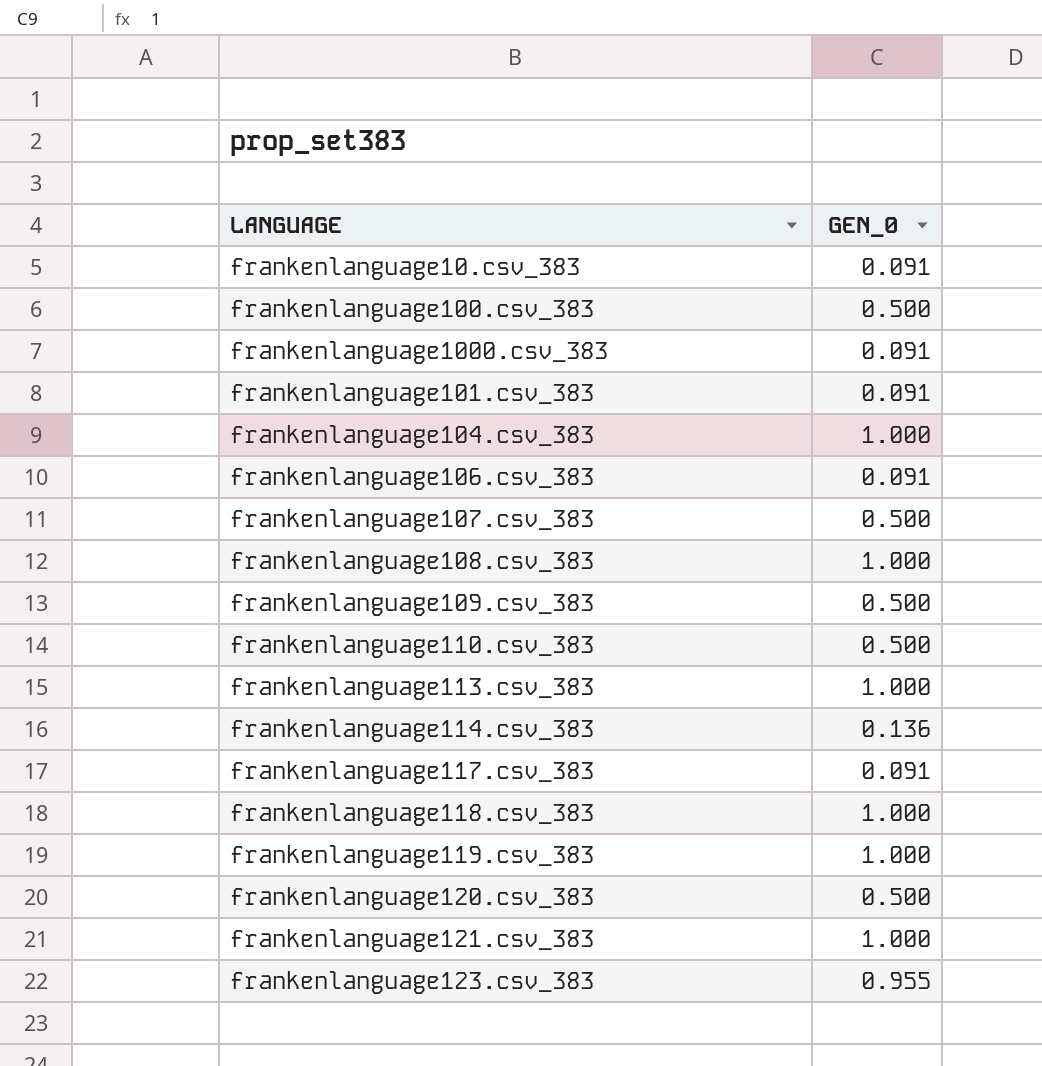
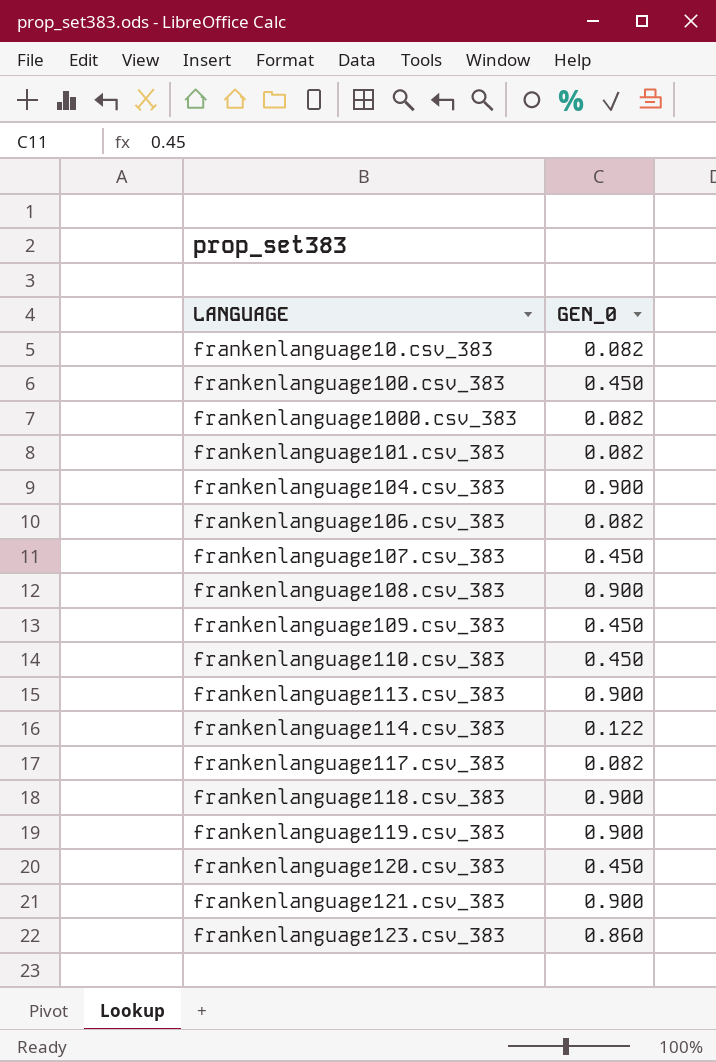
frankenlanguage10.csv_383 | GEN_0: 0.091 -> 0.082
frankenlanguage100.csv_383 | GEN_0: 0.500 -> 0.450
frankenlanguage1000.csv_383 | GEN_0: 0.091 -> 0.082
frankenlanguage101.csv_383 | GEN_0: 0.091 -> 0.082
frankenlanguage104.csv_383 | GEN_0: 1.000 -> 0.900
frankenlanguage106.csv_383 | GEN_0: 0.091 -> 0.082
frankenlanguage107.csv_383 | GEN_0: 0.500 -> 0.450
frankenlanguage108.csv_383 | GEN_0: 1.000 -> 0.900
frankenlanguage109.csv_383 | GEN_0: 0.500 -> 0.450
frankenlanguage110.csv_383 | GEN_0: 0.500 -> 0.450
frankenlanguage113.csv_383 | GEN_0: 1.000 -> 0.900
frankenlanguage114.csv_383 | GEN_0: 0.136 -> 0.122
frankenlanguage117.csv_383 | GEN_0: 0.091 -> 0.082
frankenlanguage118.csv_383 | GEN_0: 1.000 -> 0.900
frankenlanguage119.csv_383 | GEN_0: 1.000 -> 0.900
frankenlanguage120.csv_383 | GEN_0: 0.500 -> 0.450
frankenlanguage121.csv_383 | GEN_0: 1.000 -> 0.900
frankenlanguage123.csv_383 | GEN_0: 0.955 -> 0.860

